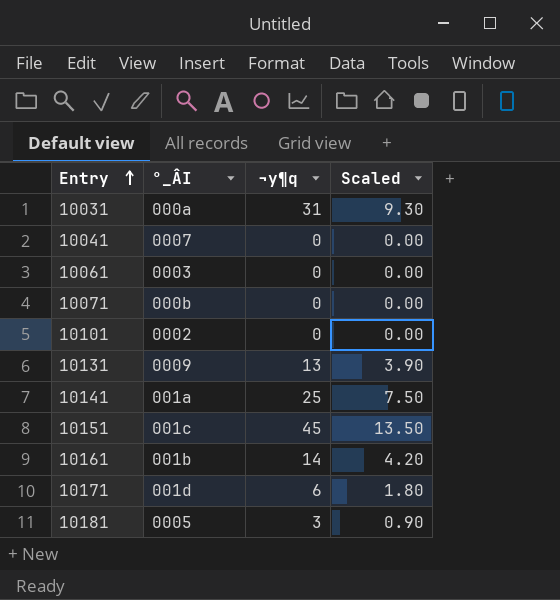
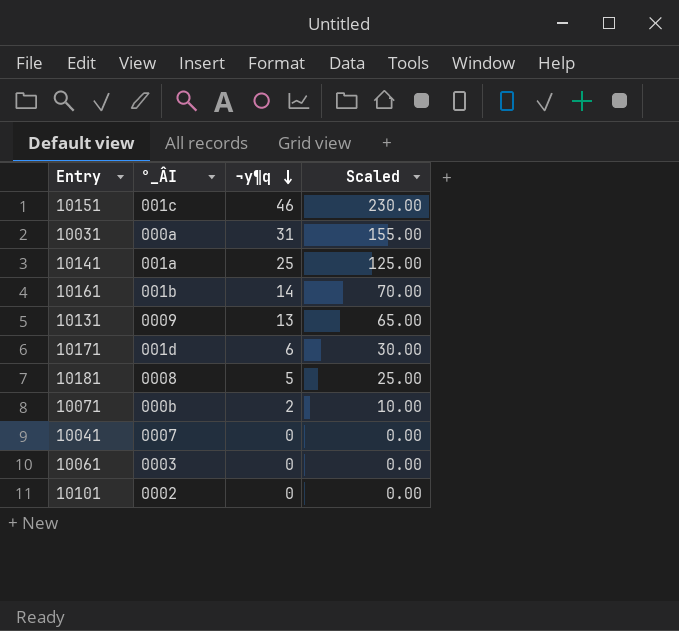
row order: Entry ascending -> ¬y¶q descending
column Scaled | formula: [¬y¶q] * 0.3 -> [¬y¶q] * 5
10151 | ¬y¶q: 45 -> 46
10181 | °_ÂI: 0005 -> 0008
10181 | ¬y¶q: 3 -> 5
10071 | ¬y¶q: 0 -> 2

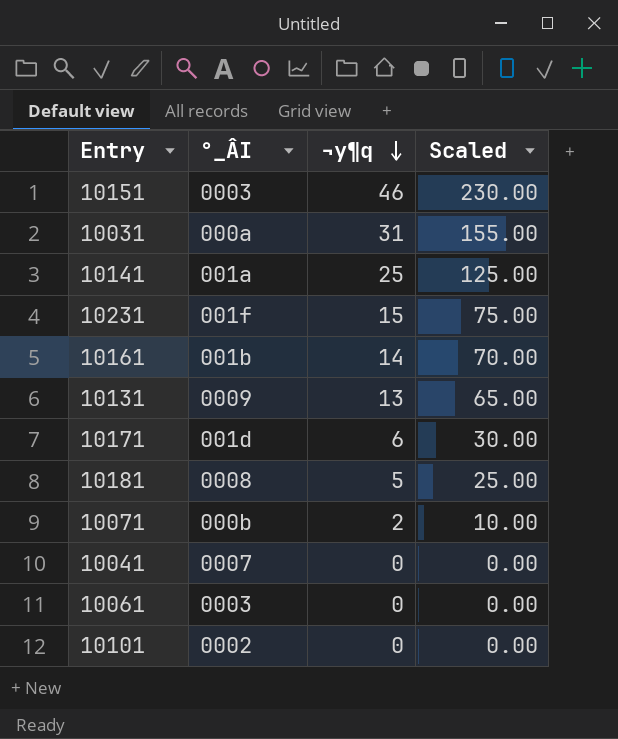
10151 | °_ÂI: 001c -> 0003
row 10231: none -> 001f | 15 | 75.00

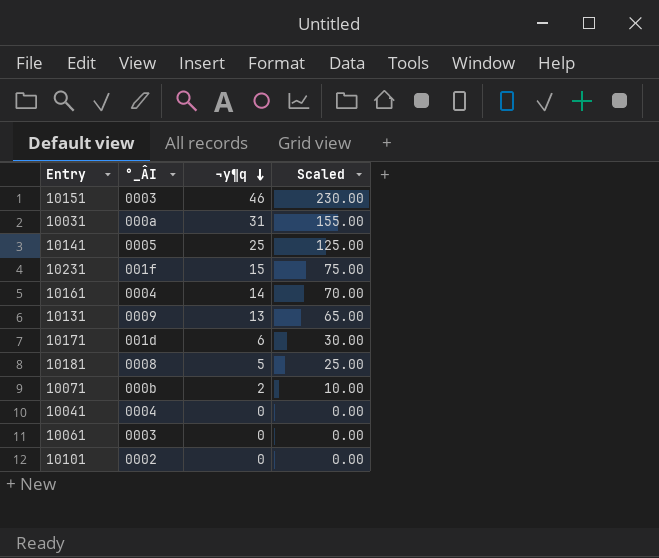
10141 | °_ÂI: 001a -> 0005
10161 | °_ÂI: 001b -> 0004
10041 | °_ÂI: 0007 -> 0004

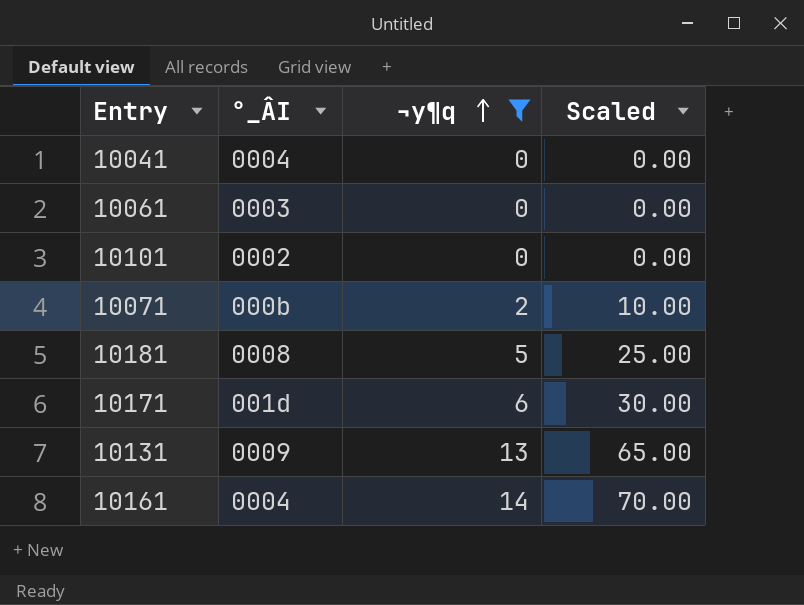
filter: none -> ¬y¶q <= 14
row order: ¬y¶q descending -> ¬y¶q ascending

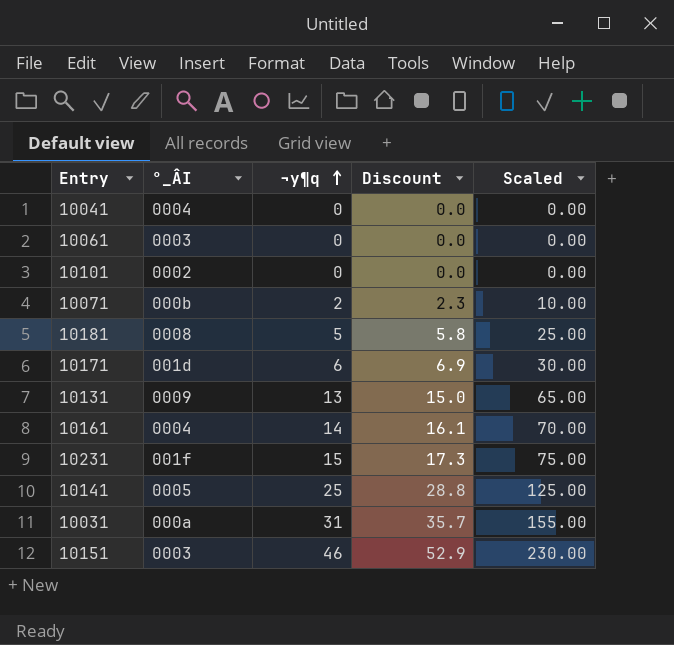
filter: ¬y¶q <= 14 -> none
column Discount | formula: none -> [¬y¶q] * 1.15

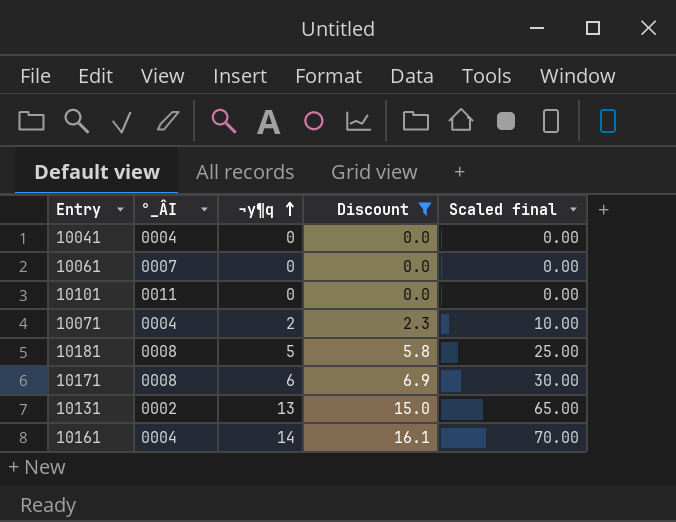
filter: none -> Discount <= 16.1
column name: Scaled -> Scaled final
10061 | °_ÂI: 0003 -> 0007
10101 | °_ÂI: 0002 -> 0011
10071 | °_ÂI: 000b -> 0004
10171 | °_ÂI: 001d -> 0008
10131 | °_ÂI: 0009 -> 0002

